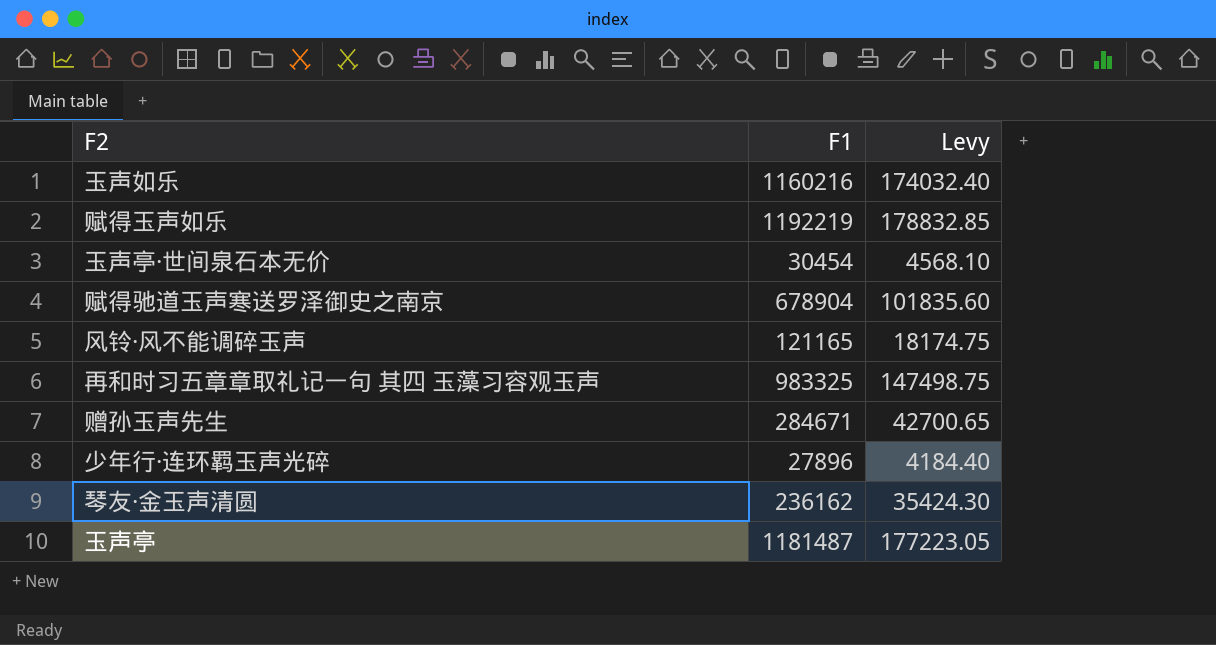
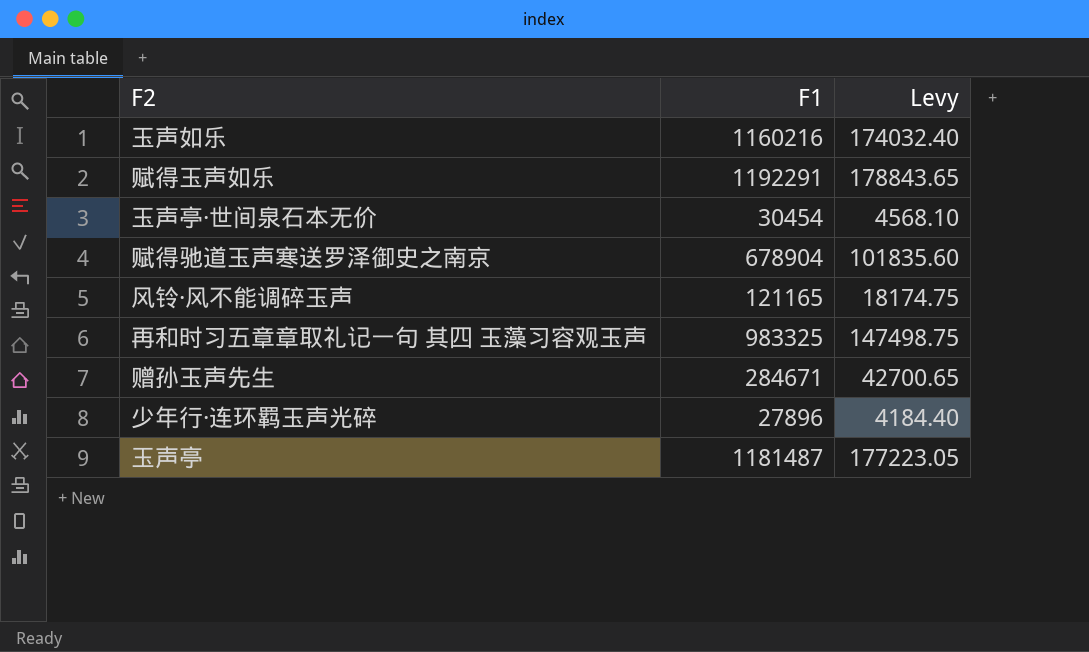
row 琴友·金玉声清圆: 236162 | 35424.30 -> none
赋得玉声如乐 | F1: 1192219 -> 1192291
赋得玉声如乐 | Levy: 178832.85 -> 178843.65

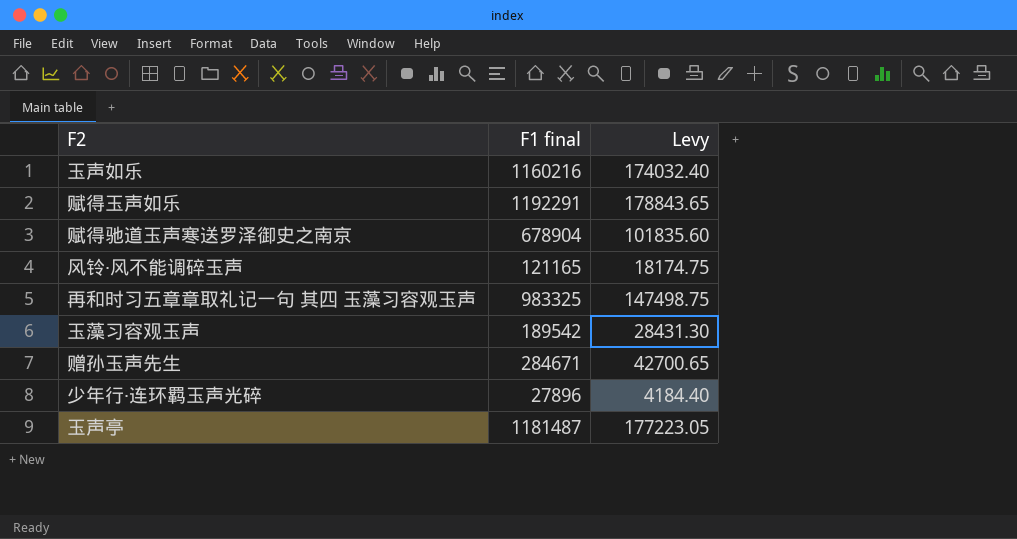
column name: F1 -> F1 final
row 玉声亭·世间泉石本无价: 30454 | 4568.10 -> none
row 玉藻习容观玉声: none -> 189542 | 28431.30

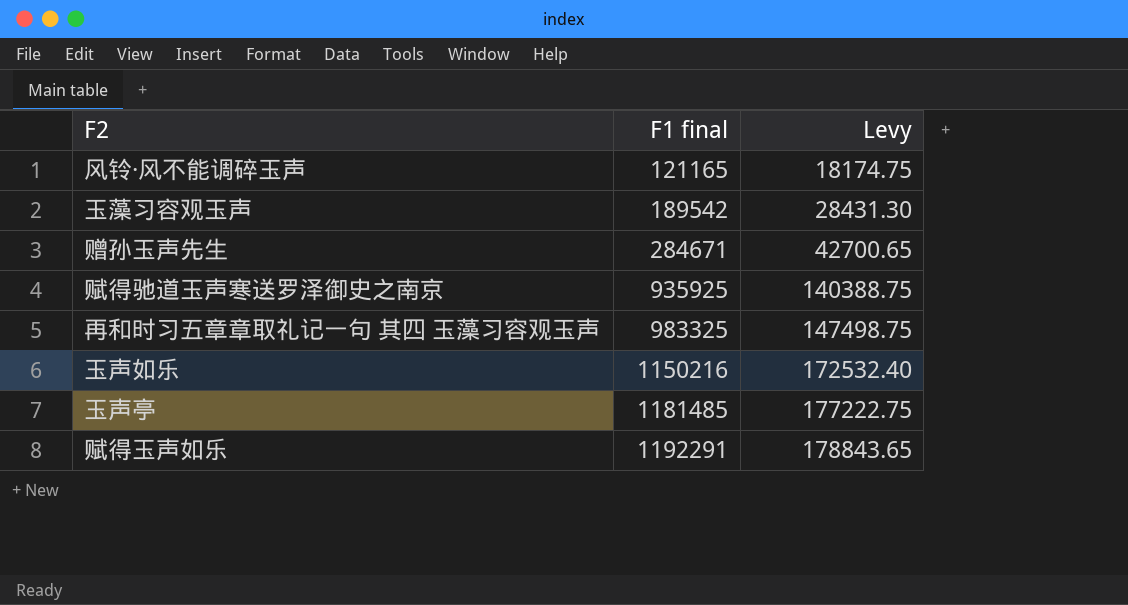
row order: none -> F1 final ascending
row 少年行·连环羁玉声光碎: 27896 | 4184.40 -> none
赋得驰道玉声寒送罗泽御史之南京 | F1 final: 678904 -> 935925
赋得驰道玉声寒送罗泽御史之南京 | Levy: 101835.60 -> 140388.75
玉声如乐 | F1 final: 1160216 -> 1150216
玉声如乐 | Levy: 174032.40 -> 172532.40
玉声亭 | F1 final: 1181487 -> 1181485
玉声亭 | Levy: 177223.05 -> 177222.75

